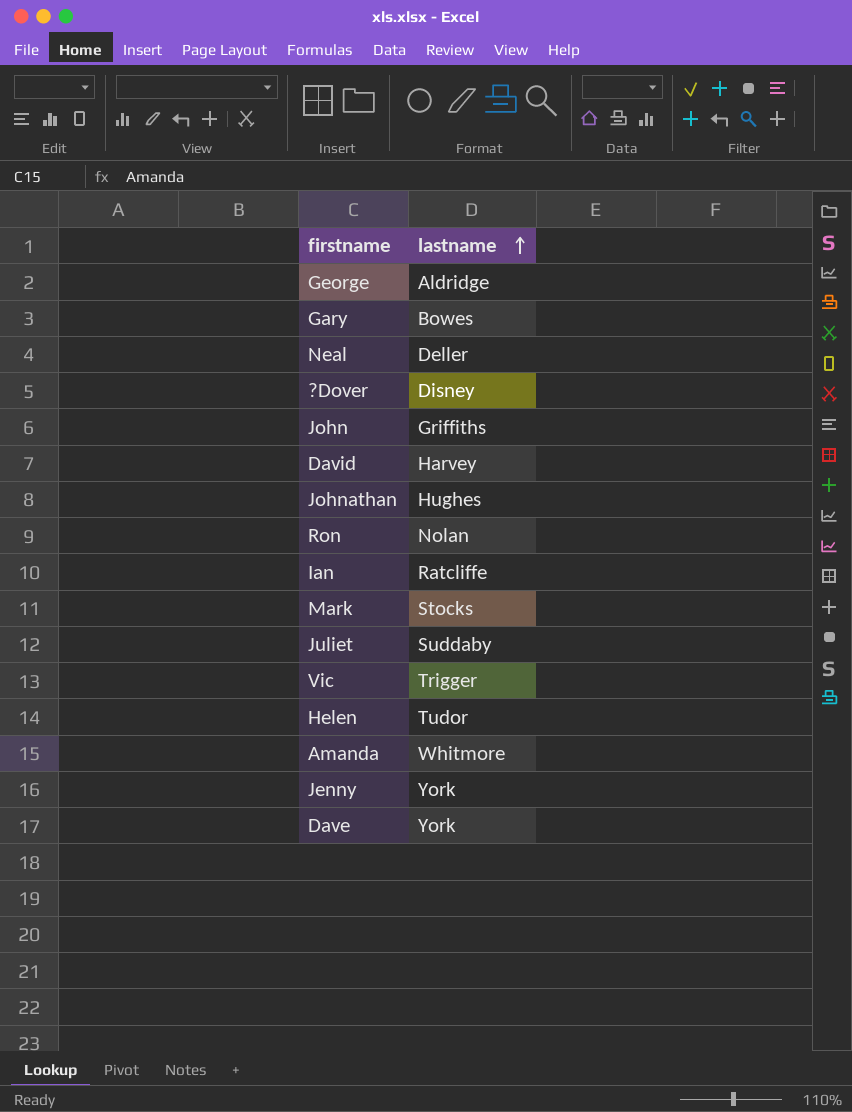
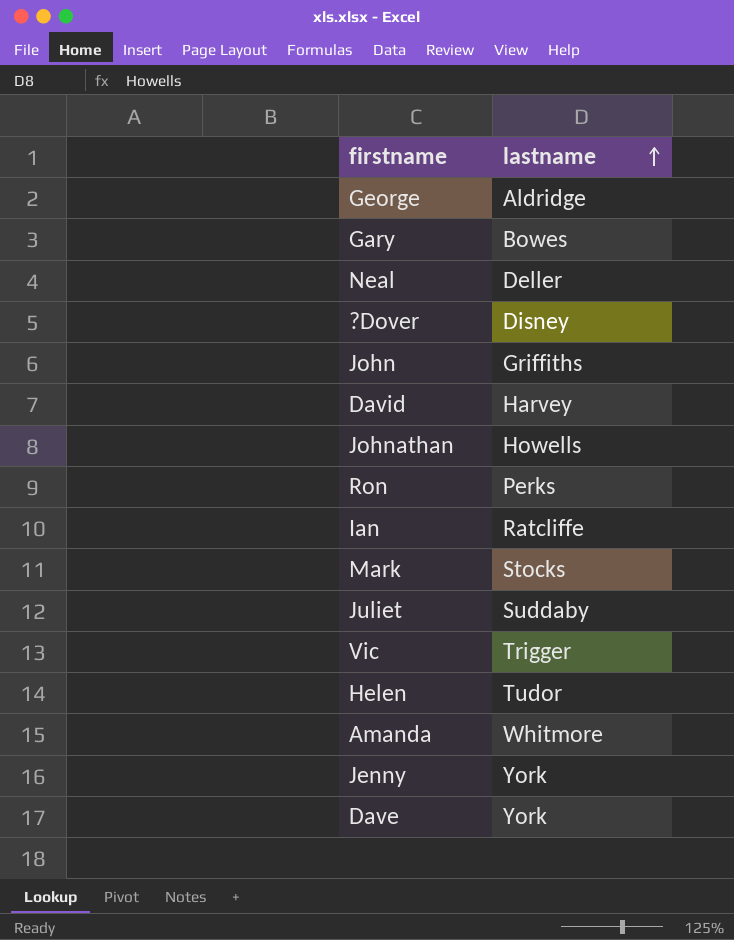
Johnathan | lastname: Hughes -> Howells
Ron | lastname: Nolan -> Perks

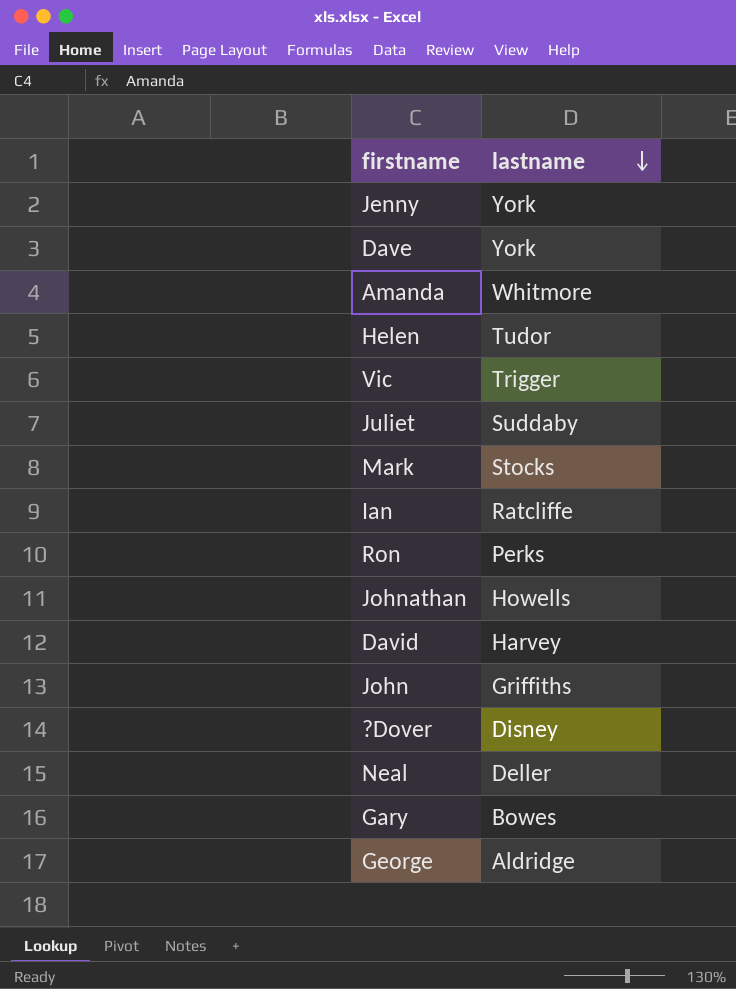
row order: lastname ascending -> lastname descending

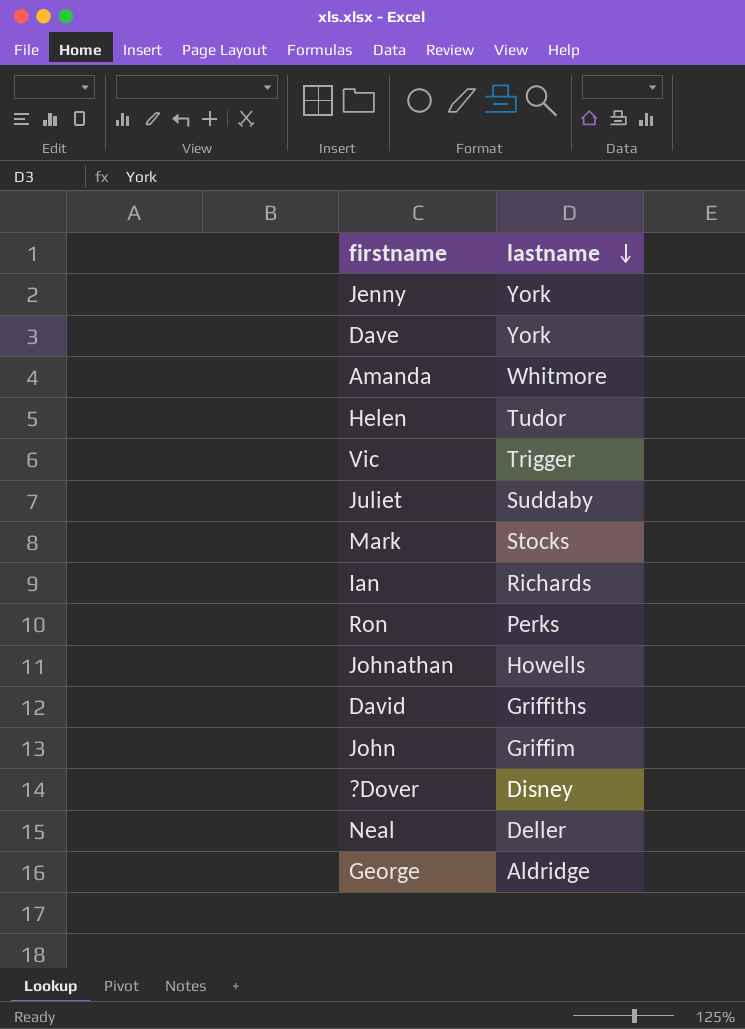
row Gary: Bowes -> none
Ian | lastname: Ratcliffe -> Richards
David | lastname: Harvey -> Griffiths
John | lastname: Griffiths -> Griffim

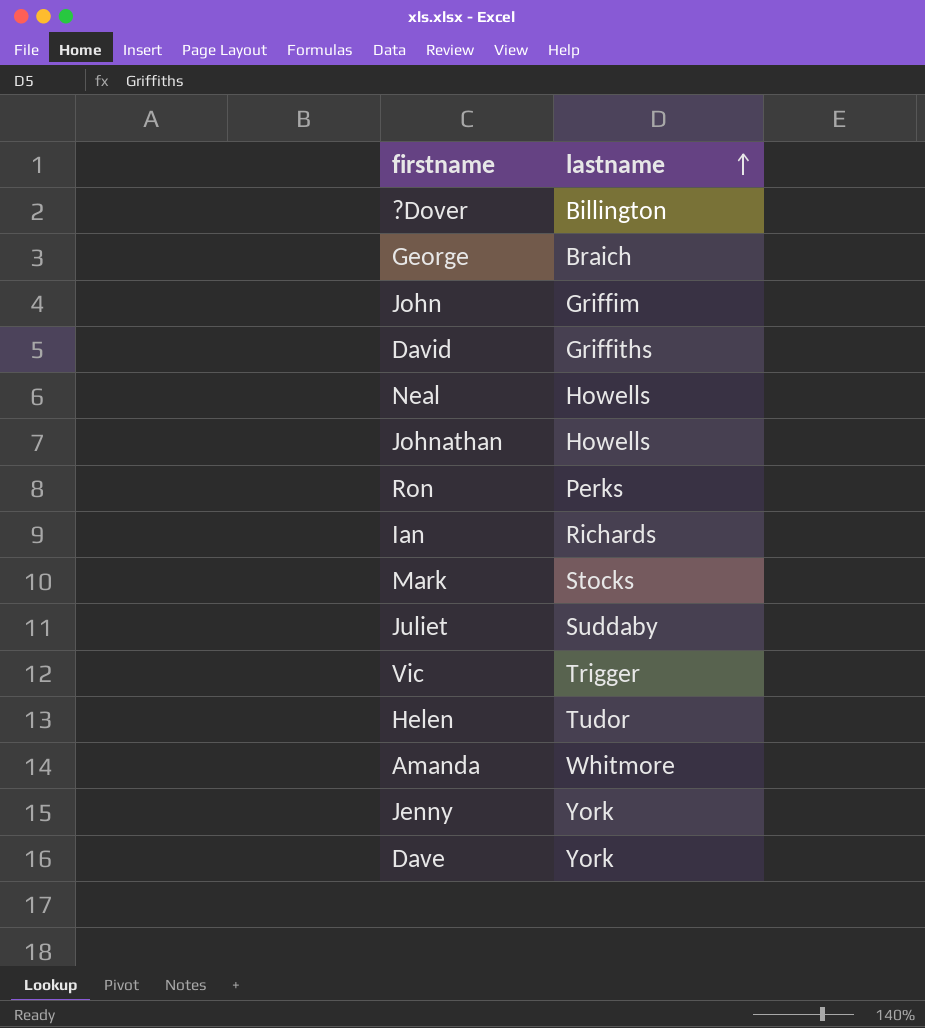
row order: lastname descending -> lastname ascending
?Dover | lastname: Disney -> Billington
George | lastname: Aldridge -> Braich
Neal | lastname: Deller -> Howells

